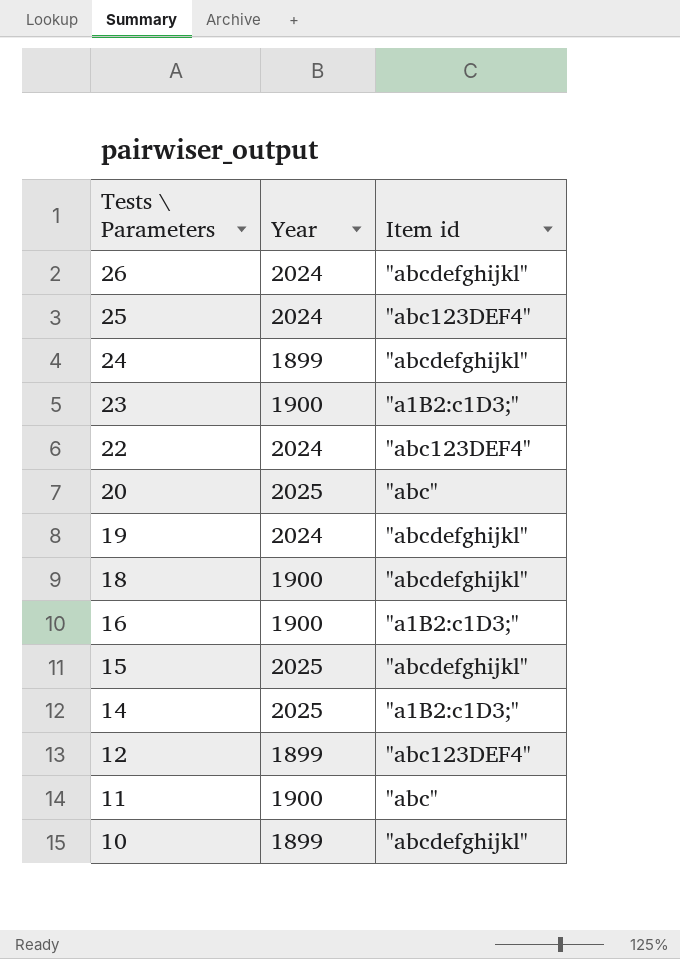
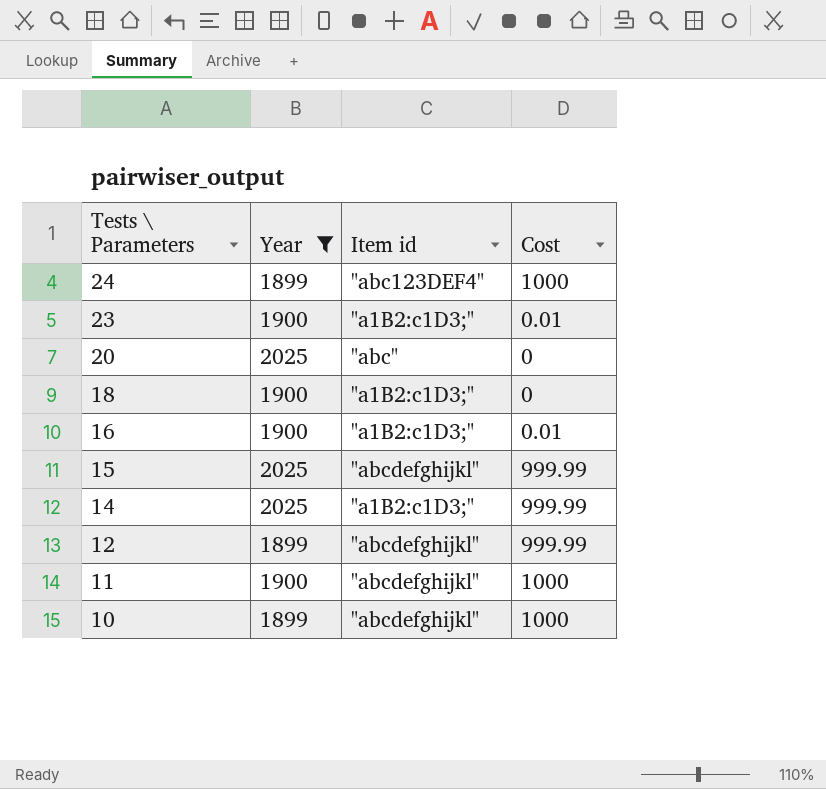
filter: none -> Year != 2024
column Cost | position: none -> 4
24 | Item id: "abcdefghijkl" -> "abc123DEF4"
18 | Item id: "abcdefghijkl" -> "a1B2:c1D3;"
12 | Item id: "abc123DEF4" -> "abcdefghijkl"
11 | Item id: "abc" -> "abcdefghijkl"

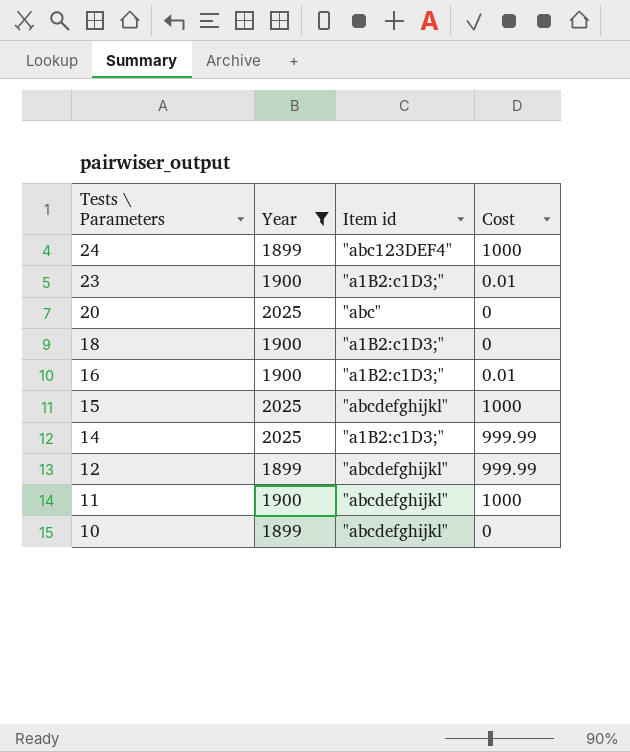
15 | Cost: 999.99 -> 1000
10 | Cost: 1000 -> 0

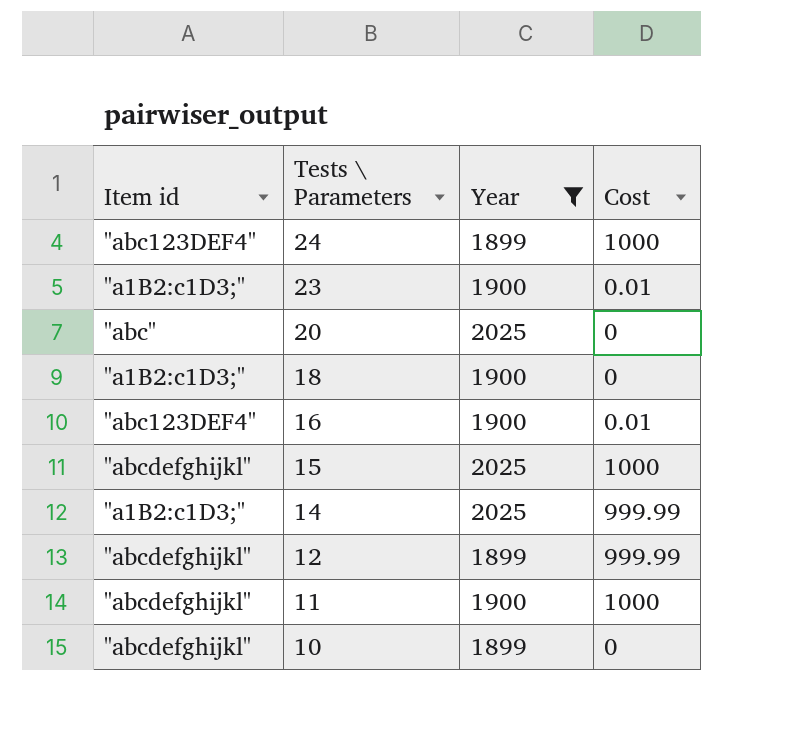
column Item id | position: 3 -> 1
16 | Item id: "a1B2:c1D3;" -> "abc123DEF4"

